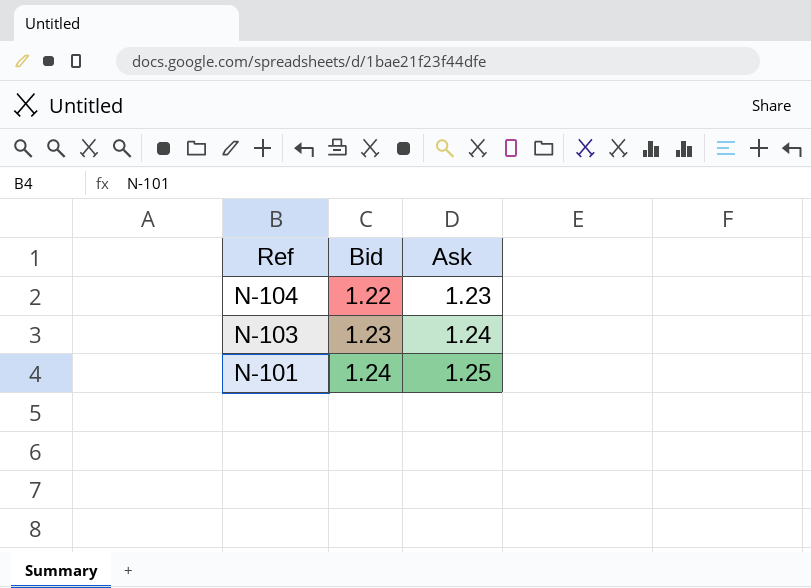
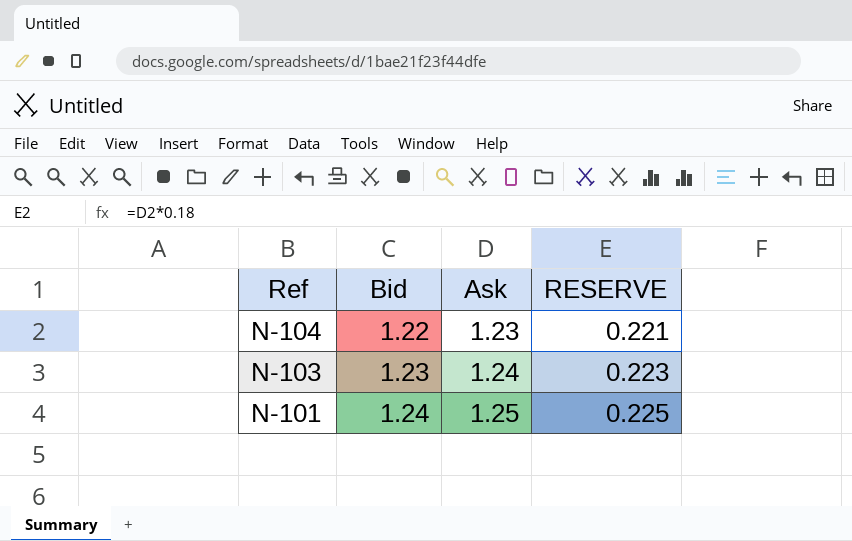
column RESERVE | formula: none -> [Ask] * 0.18

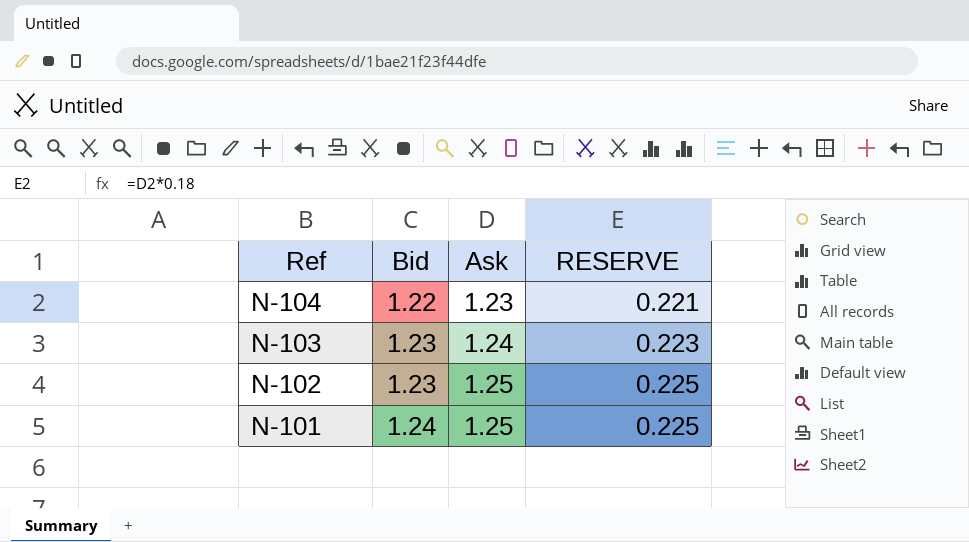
row N-102: none -> 1.23 | 1.25 | 0.225

